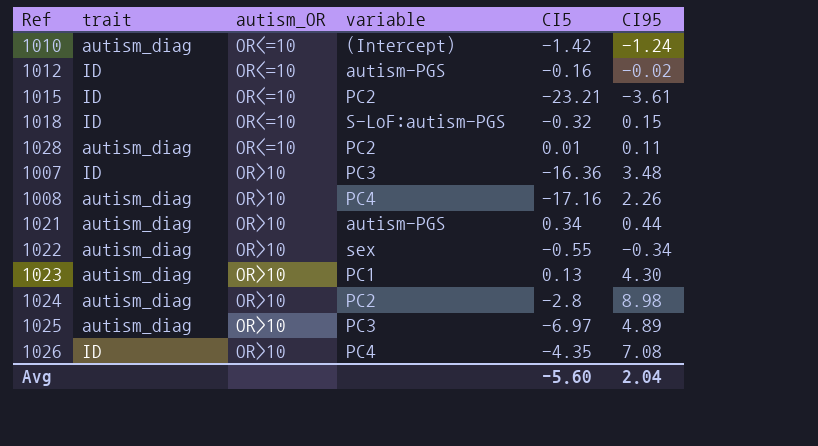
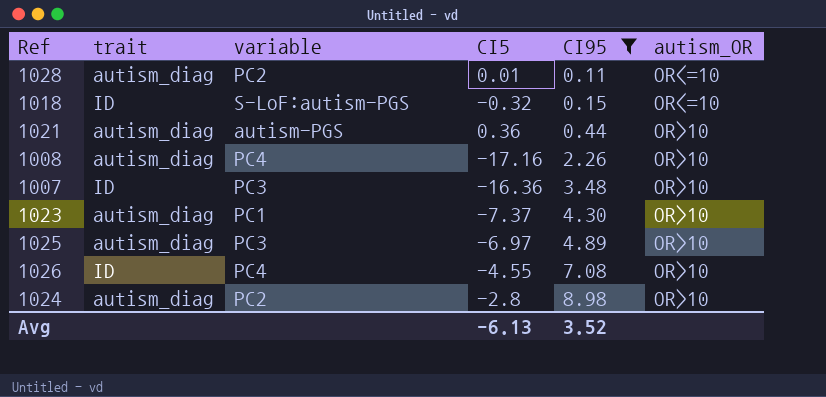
filter: none -> CI95 >= 0.11
row order: autism_OR ascending -> CI95 ascending
column autism_OR | position: 3 -> 6
1021 | CI5: 0.34 -> 0.36
1023 | CI5: 0.13 -> -7.37
1026 | CI5: -4.35 -> -4.55
Avg | CI5: -5.60 -> -6.13
Avg | CI95: 2.04 -> 3.52

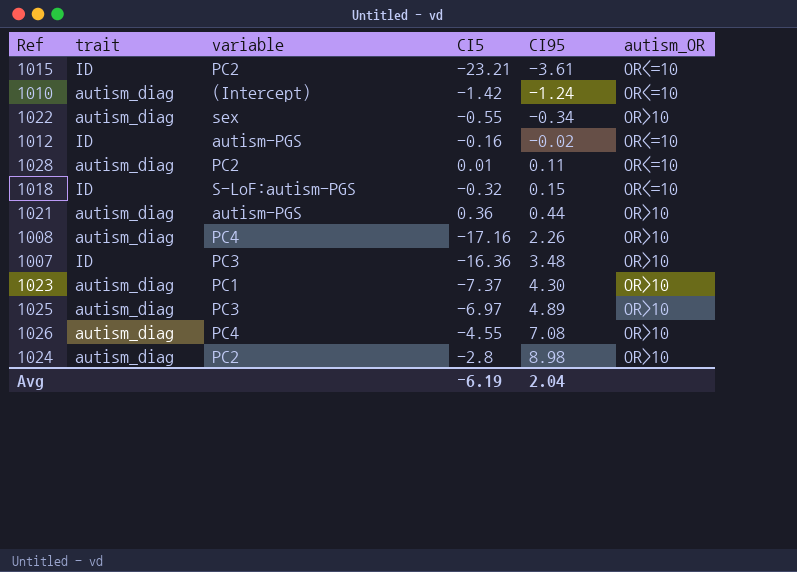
filter: CI95 >= 0.11 -> none
1026 | trait: ID -> autism_diag
Avg | CI5: -6.13 -> -6.19
Avg | CI95: 3.52 -> 2.04

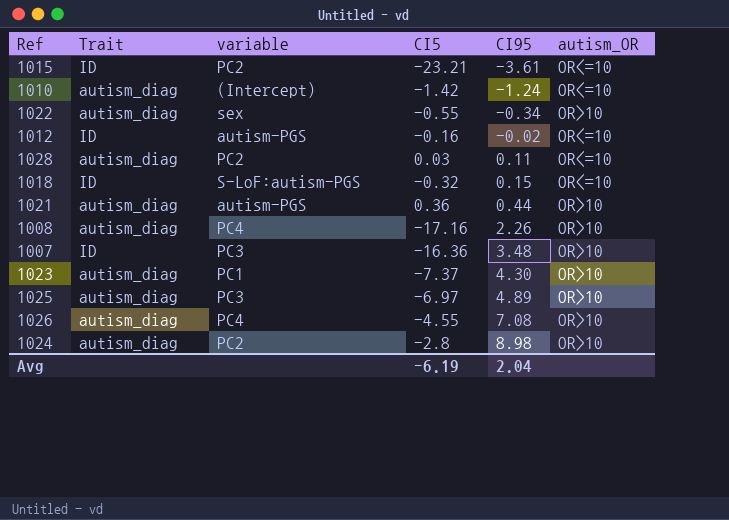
column name: trait -> Trait
1028 | CI5: 0.01 -> 0.03

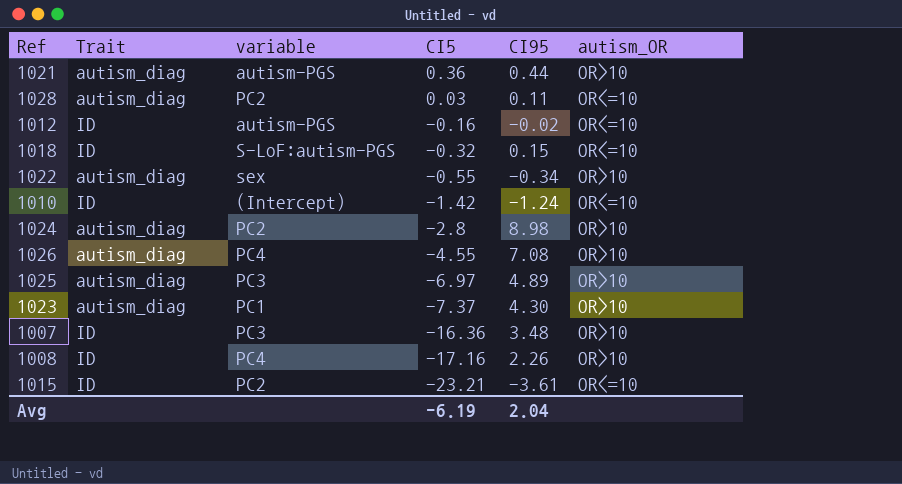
row order: CI95 ascending -> CI5 descending
1010 | Trait: autism_diag -> ID
1008 | Trait: autism_diag -> ID

